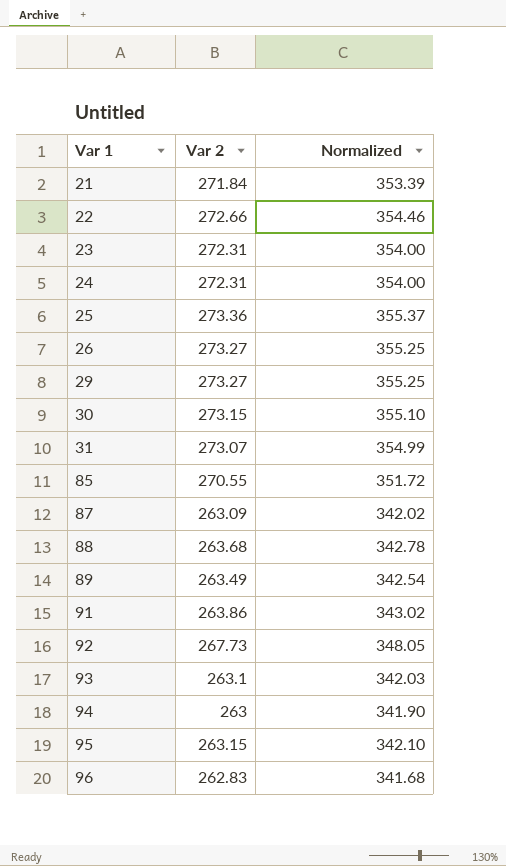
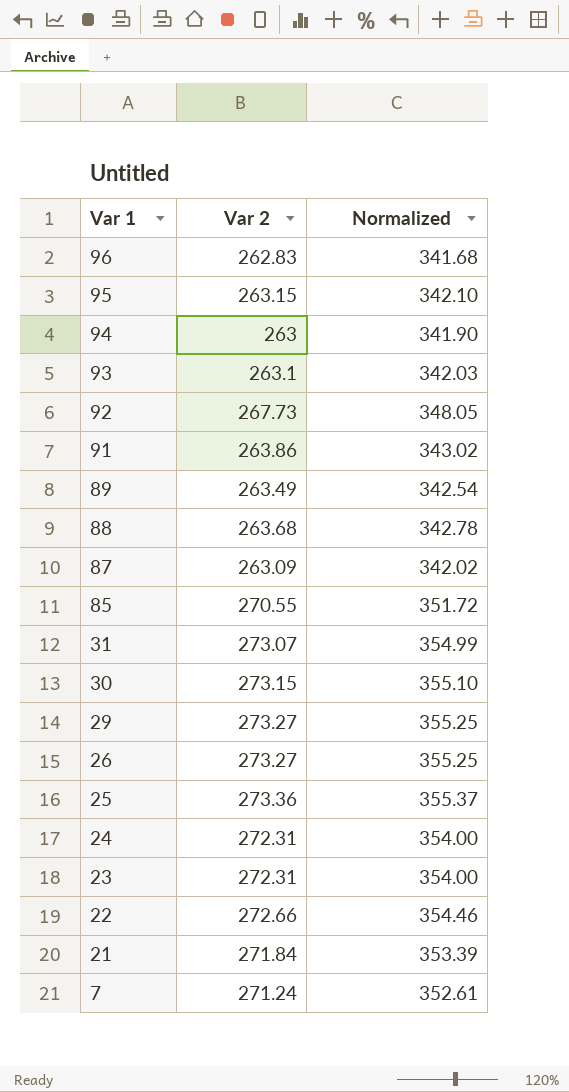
row order: Var 1 ascending -> Var 1 descending
row 7: none -> 271.24 | 352.61

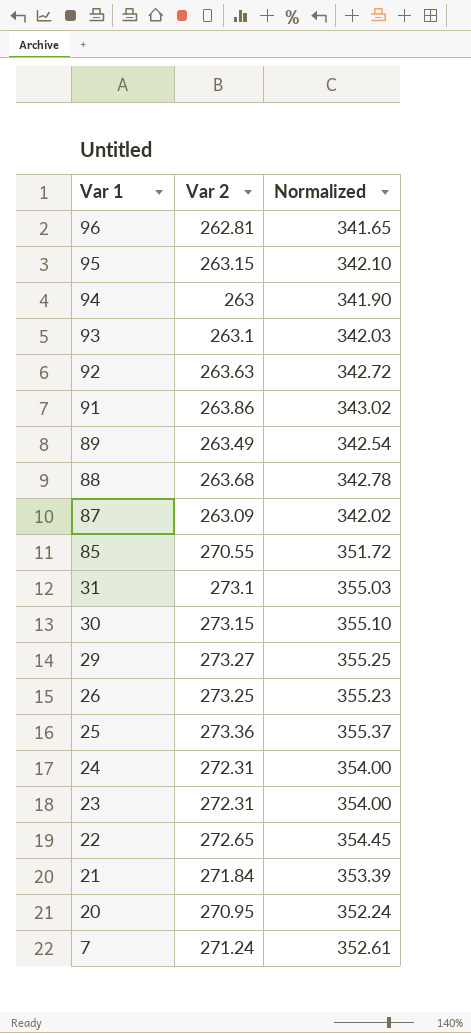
96 | Var 2: 262.83 -> 262.81
96 | Normalized: 341.68 -> 341.65
92 | Var 2: 267.73 -> 263.63
92 | Normalized: 348.05 -> 342.72
31 | Var 2: 273.07 -> 273.1
31 | Normalized: 354.99 -> 355.03
26 | Var 2: 273.27 -> 273.25
26 | Normalized: 355.25 -> 355.23
22 | Var 2: 272.66 -> 272.65
22 | Normalized: 354.46 -> 354.45
row 20: none -> 270.95 | 352.24

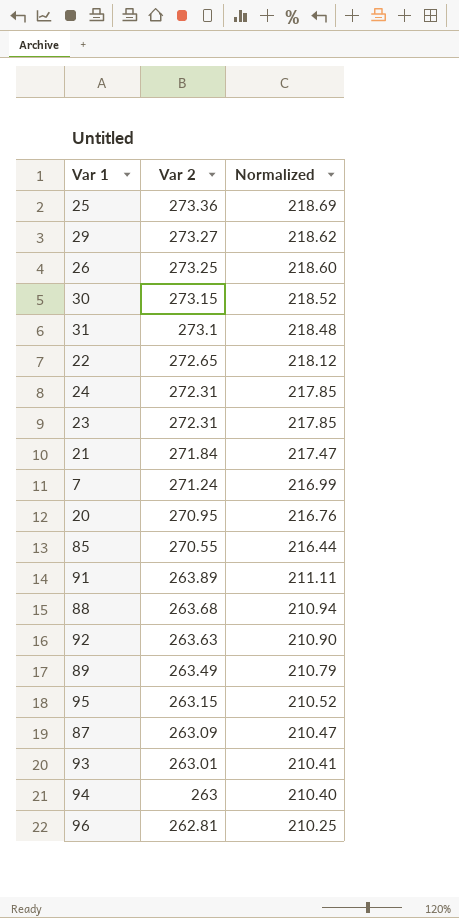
row order: Var 1 descending -> Var 2 descending
column Normalized | formula: [Var 2] * 1.3 -> [Var 2] * 0.8
91 | Var 2: 263.86 -> 263.89
93 | Var 2: 263.1 -> 263.01

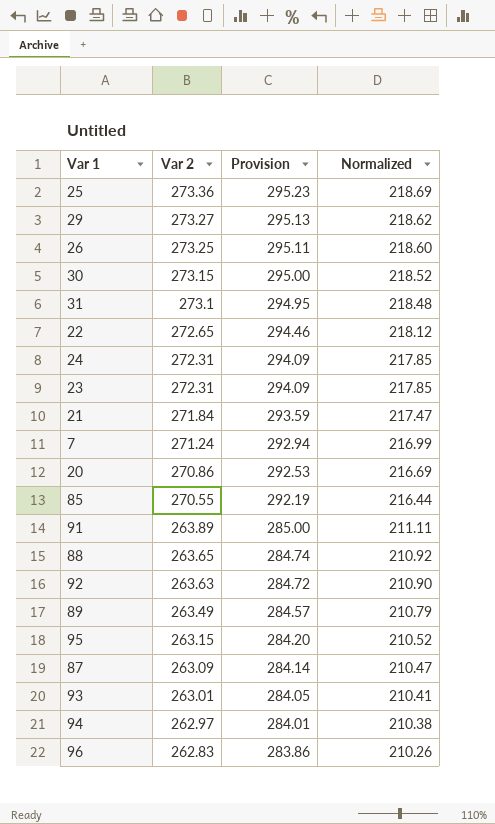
column Provision | formula: none -> [Var 2] * 1.08
20 | Var 2: 270.95 -> 270.86
20 | Normalized: 216.76 -> 216.69
88 | Var 2: 263.68 -> 263.65
88 | Normalized: 210.94 -> 210.92
94 | Var 2: 263 -> 262.97
94 | Normalized: 210.40 -> 210.38
96 | Var 2: 262.81 -> 262.83
96 | Normalized: 210.25 -> 210.26

